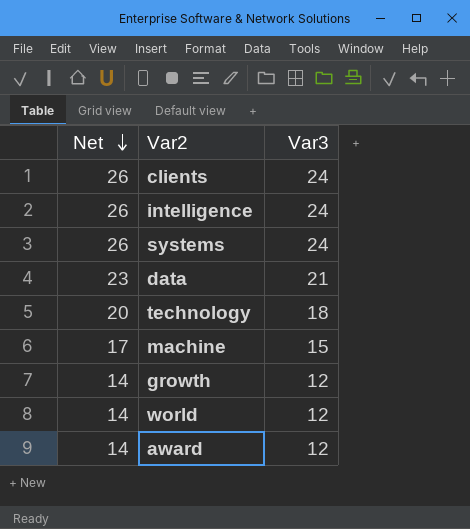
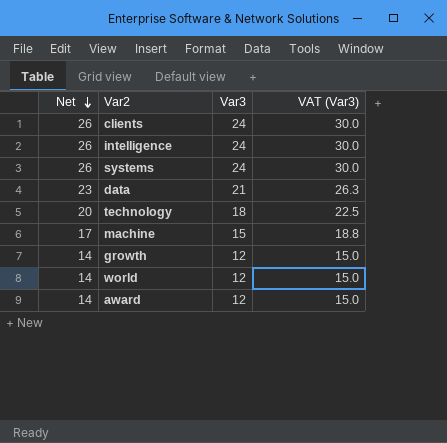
column VAT (Var3) | formula: none -> [Var3] * 1.25

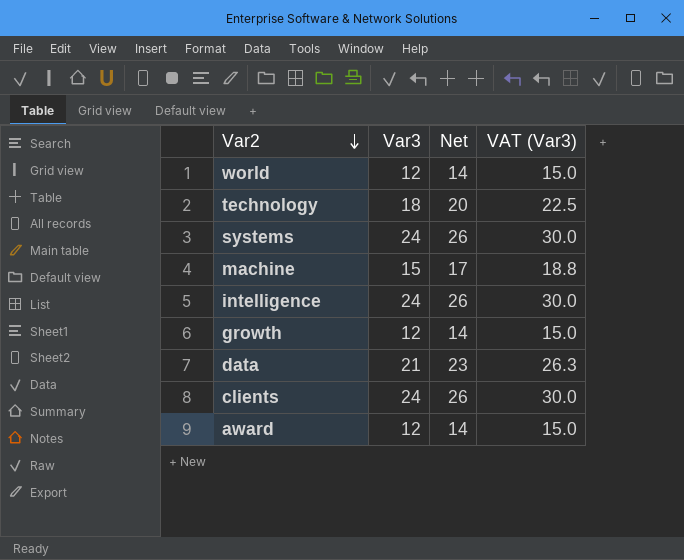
row order: Net descending -> Var2 descending
column Net | position: 1 -> 3

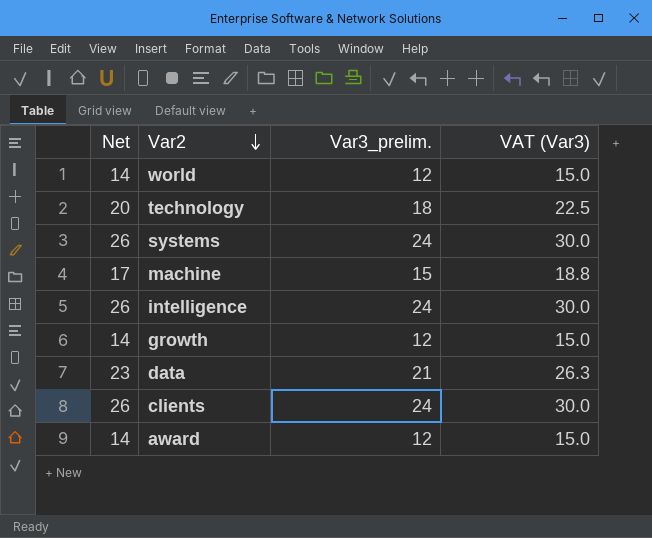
column Net | position: 3 -> 1
column name: Var3 -> Var3_prelim.

